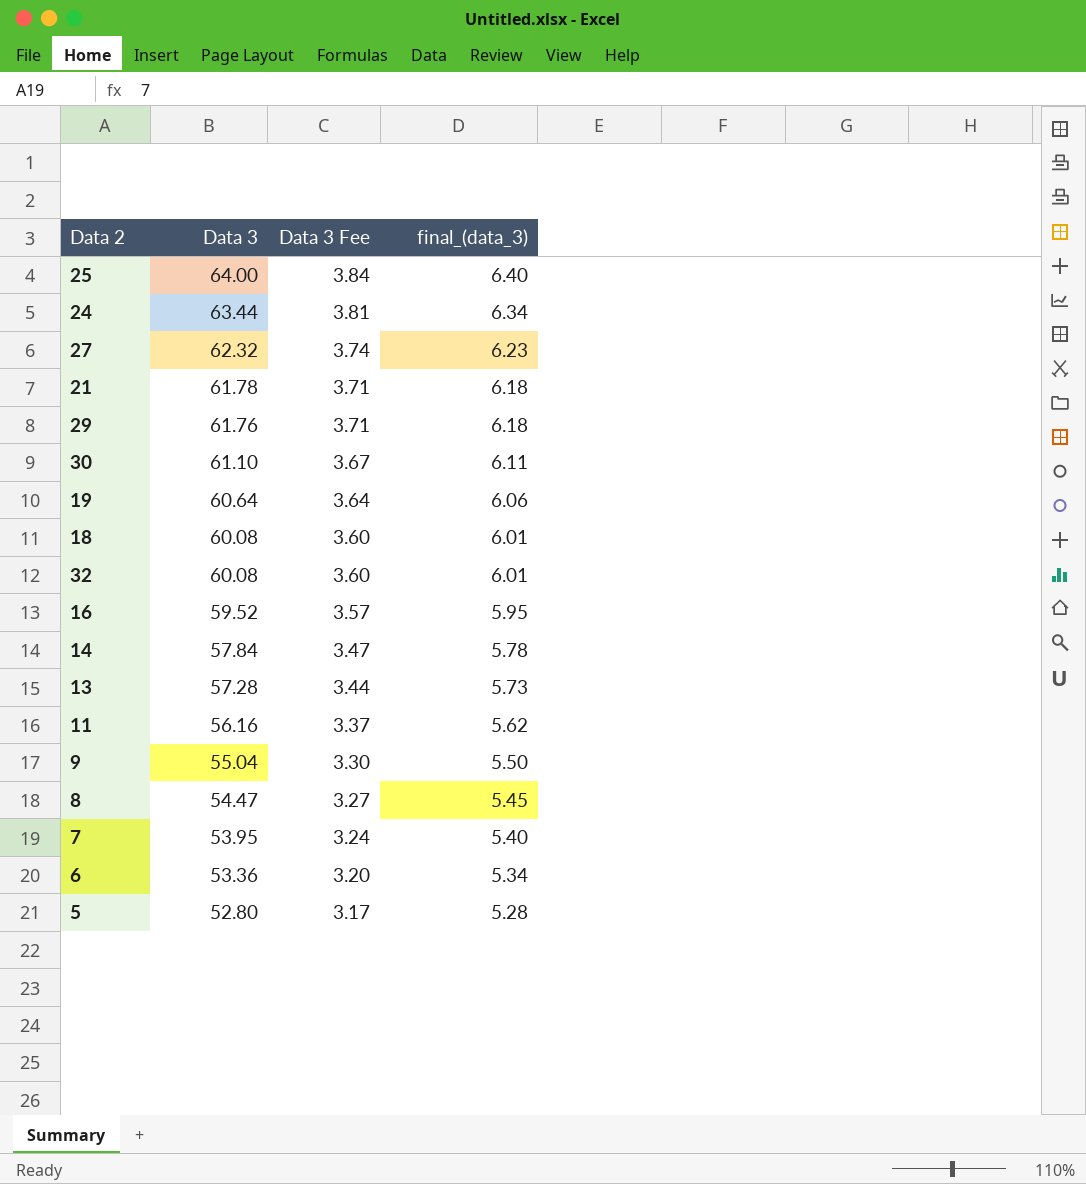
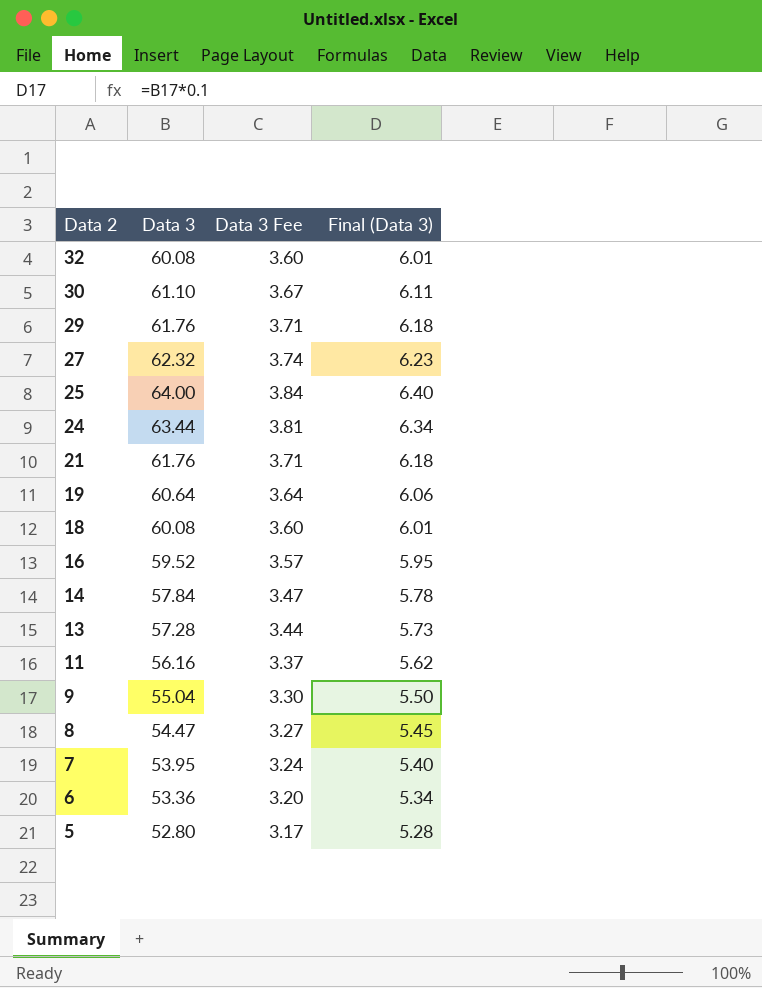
row order: Data 3 descending -> Data 2 descending
column name: final_(data_3) -> Final (Data 3)
21 | Data 3: 61.78 -> 61.76

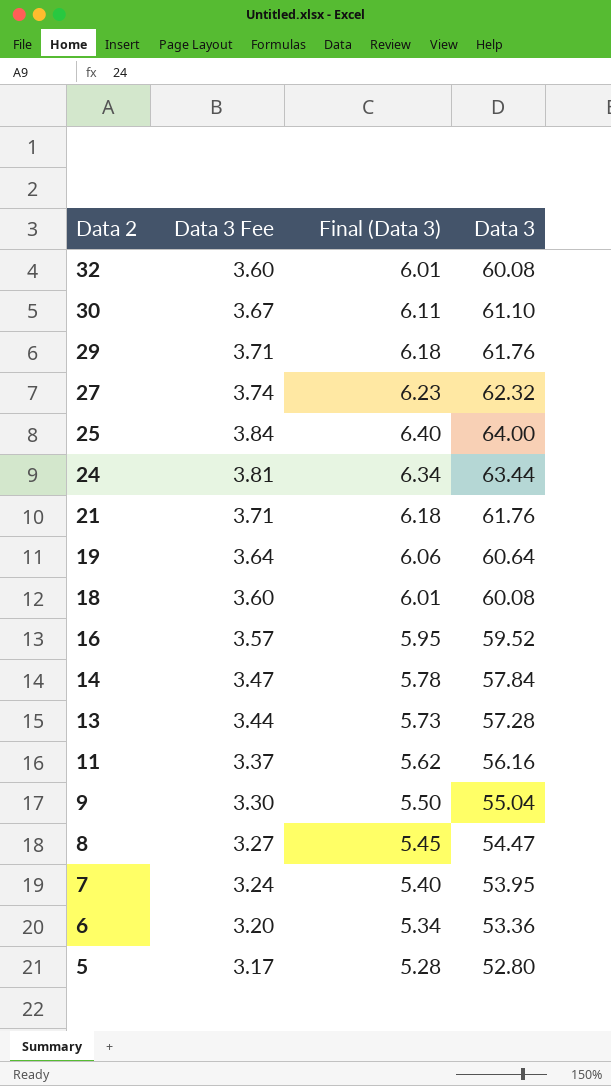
column Data 3 | position: 2 -> 4

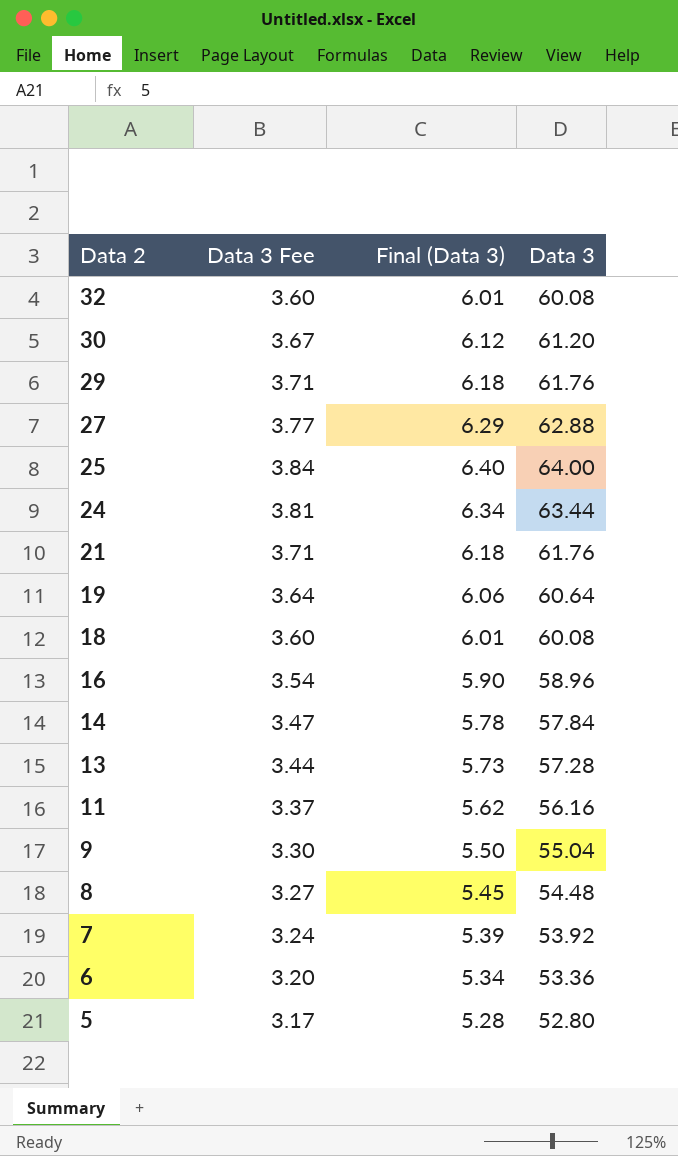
30 | Final (Data 3): 6.11 -> 6.12
30 | Data 3: 61.10 -> 61.20
27 | Data 3 Fee: 3.74 -> 3.77
27 | Final (Data 3): 6.23 -> 6.29
27 | Data 3: 62.32 -> 62.88
16 | Data 3 Fee: 3.57 -> 3.54
16 | Final (Data 3): 5.95 -> 5.90
16 | Data 3: 59.52 -> 58.96
8 | Data 3: 54.47 -> 54.48
7 | Final (Data 3): 5.40 -> 5.39
7 | Data 3: 53.95 -> 53.92

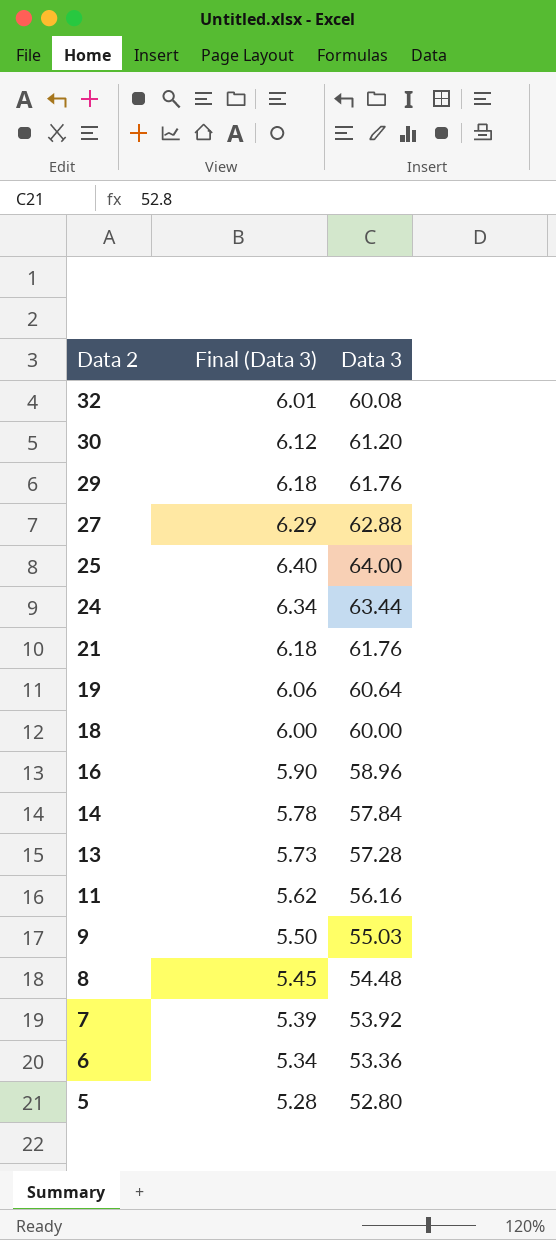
column Data 3 Fee | formula: [Data 3] * 0.06 -> none
18 | Final (Data 3): 6.01 -> 6.00
18 | Data 3: 60.08 -> 60.00
9 | Data 3: 55.04 -> 55.03

